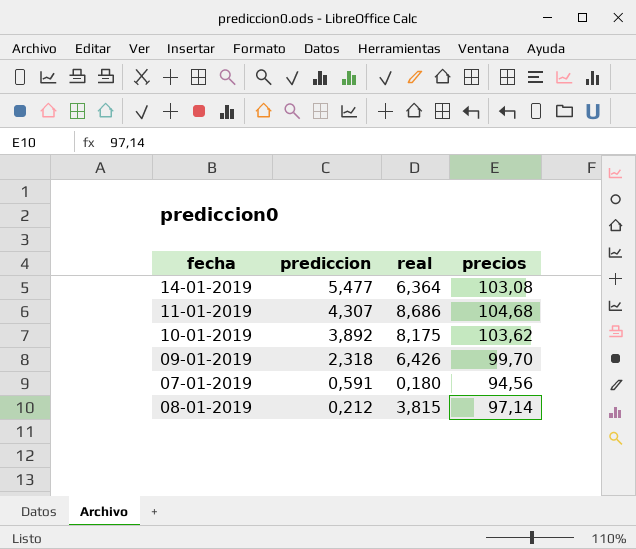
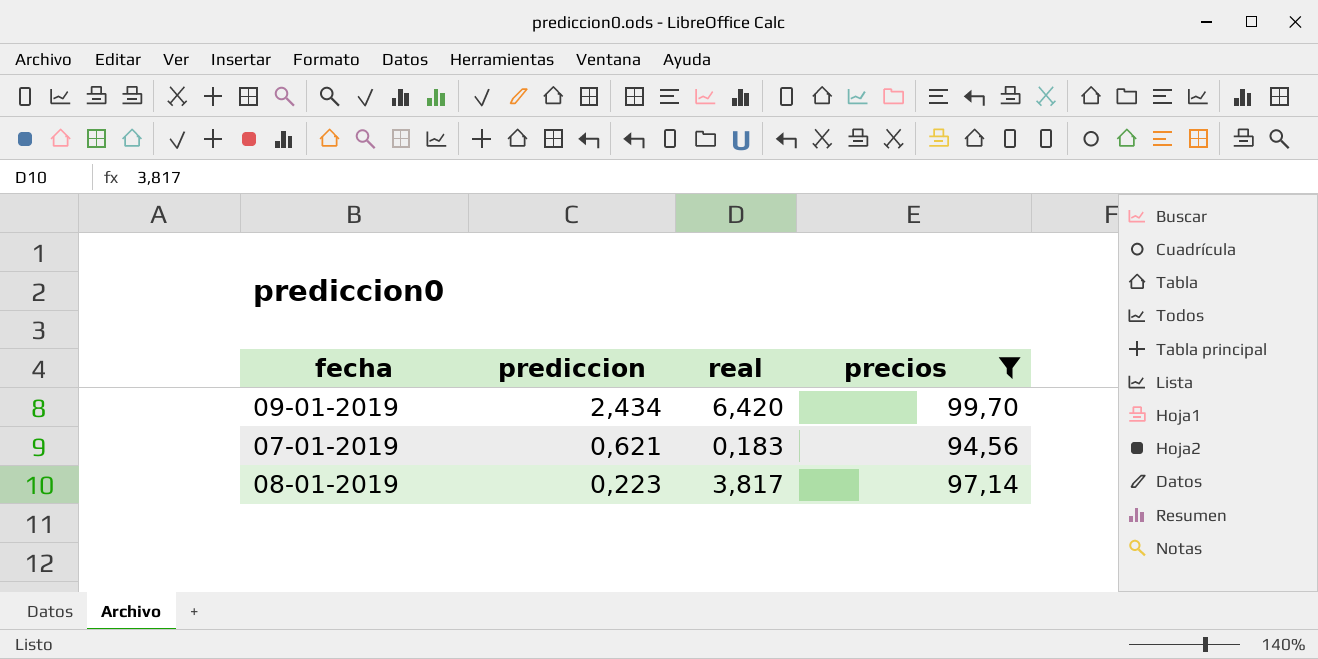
filter: none -> precios <= 99,70
09-01-2019 | prediccion: 2,318 -> 2,434
09-01-2019 | real: 6,426 -> 6,420
07-01-2019 | prediccion: 0,591 -> 0,621
07-01-2019 | real: 0,180 -> 0,183
08-01-2019 | prediccion: 0,212 -> 0,223
08-01-2019 | real: 3,815 -> 3,817

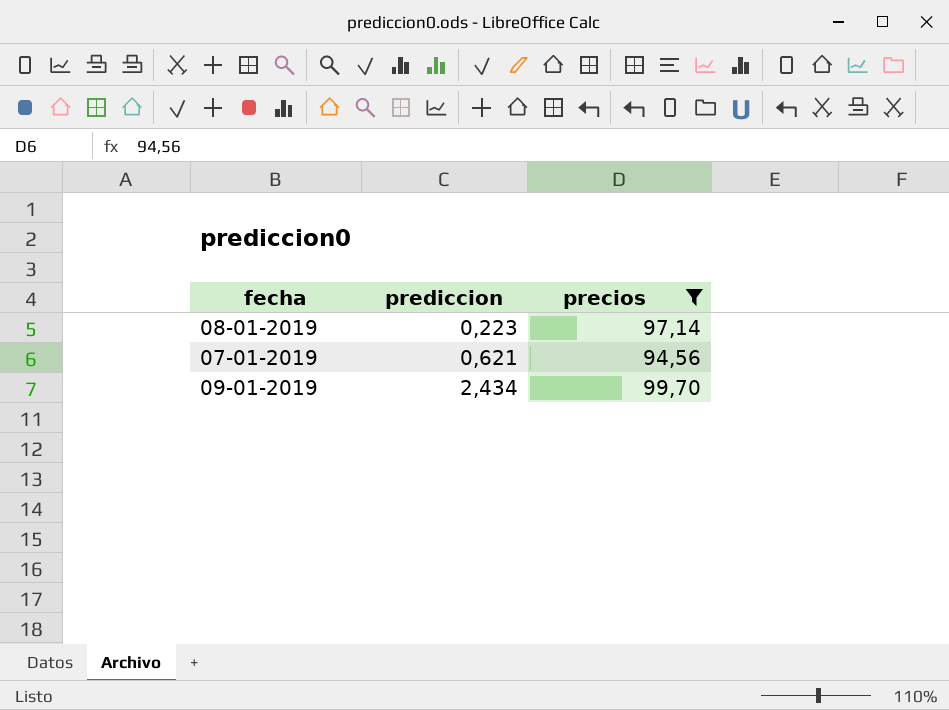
row order: prediccion descending -> prediccion ascending
column real | position: 3 -> none

